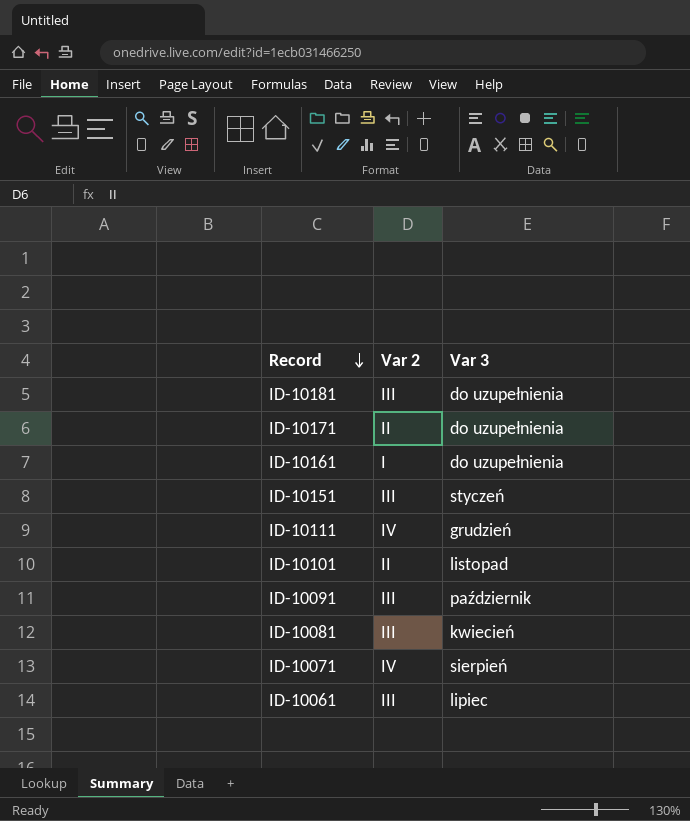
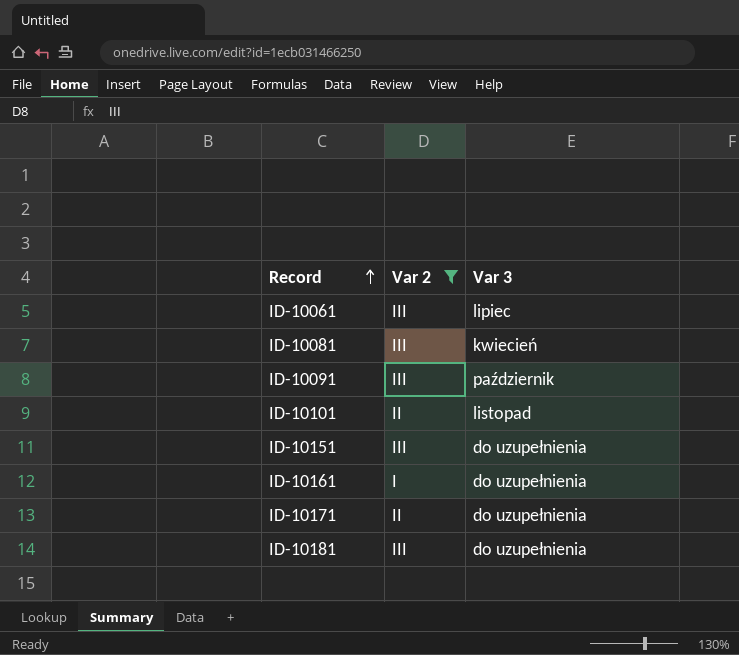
filter: none -> Var 2 != IV
row order: Record descending -> Record ascending
ID-10151 | Var 3: styczeń -> do uzupełnienia

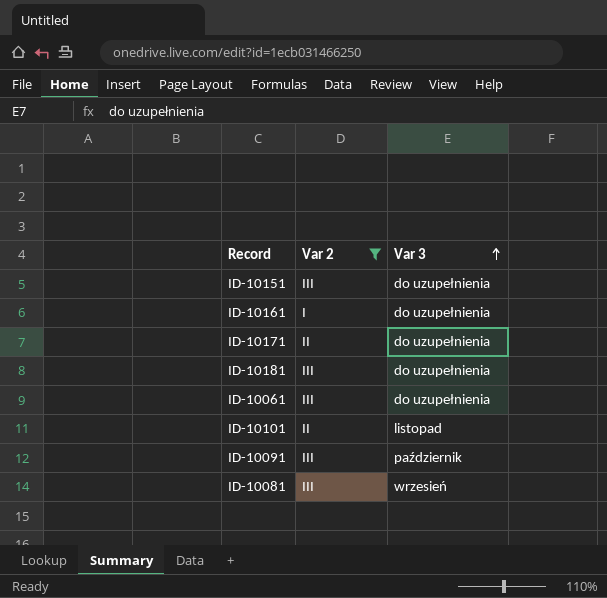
row order: Record ascending -> Var 3 ascending
ID-10061 | Var 3: lipiec -> do uzupełnienia
ID-10081 | Var 3: kwiecień -> wrzesień

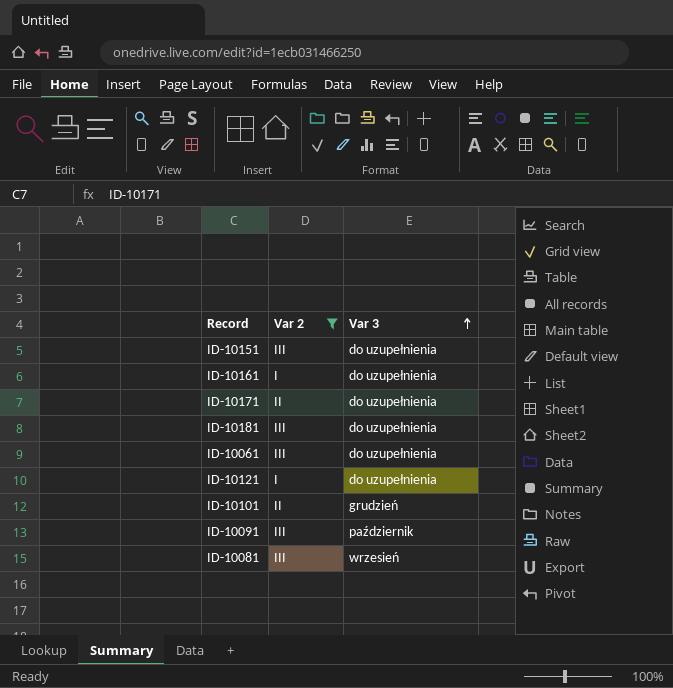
row ID-10121: none -> I | do uzupełnienia
ID-10101 | Var 3: listopad -> grudzień

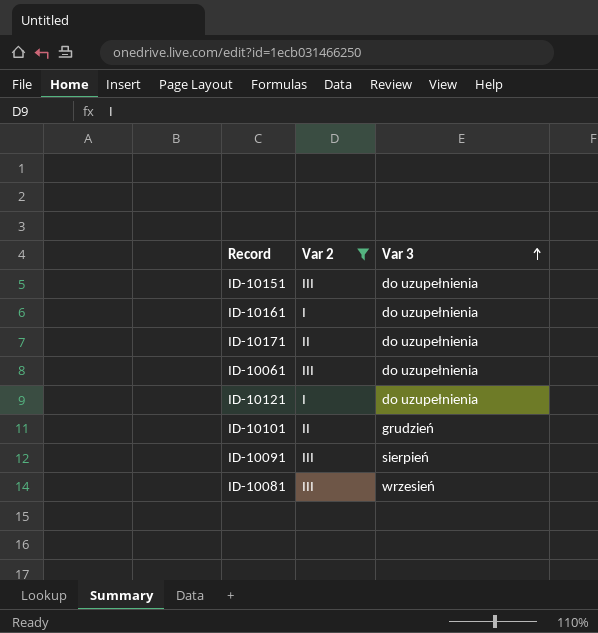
row ID-10181: III | do uzupełnienia -> none
ID-10091 | Var 3: październik -> sierpień

